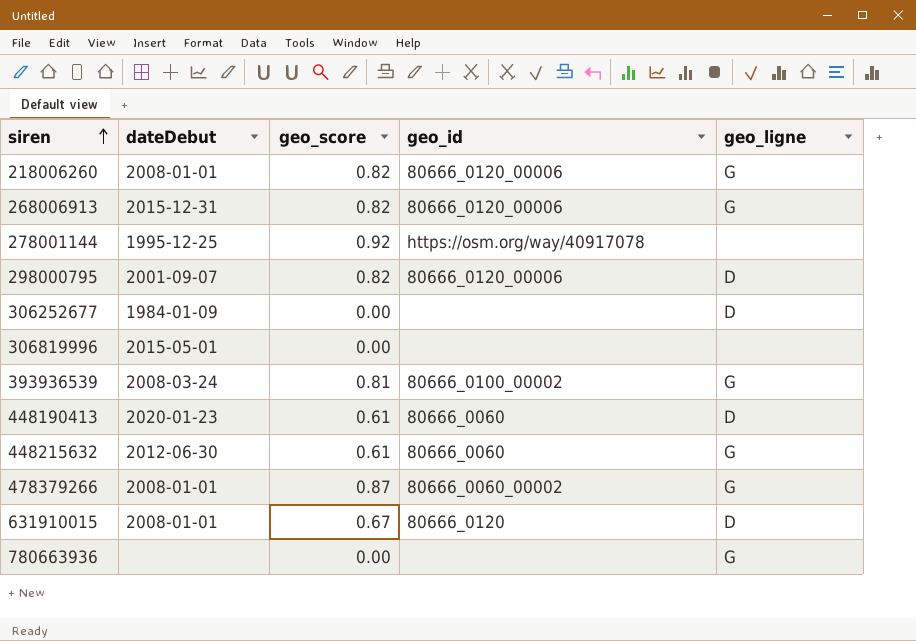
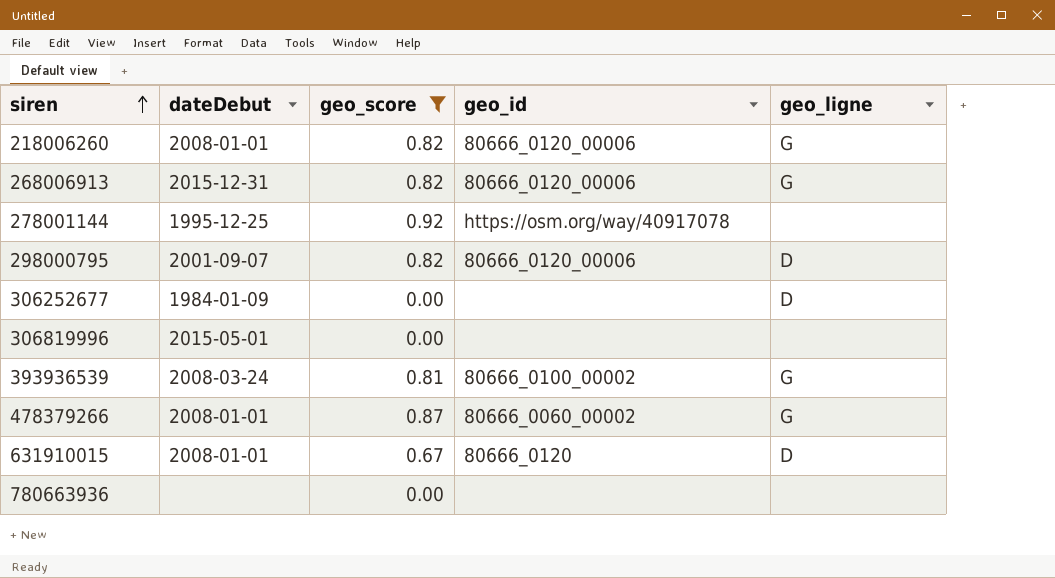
filter: none -> geo_score != 0.61
780663936 | geo_ligne: G -> none

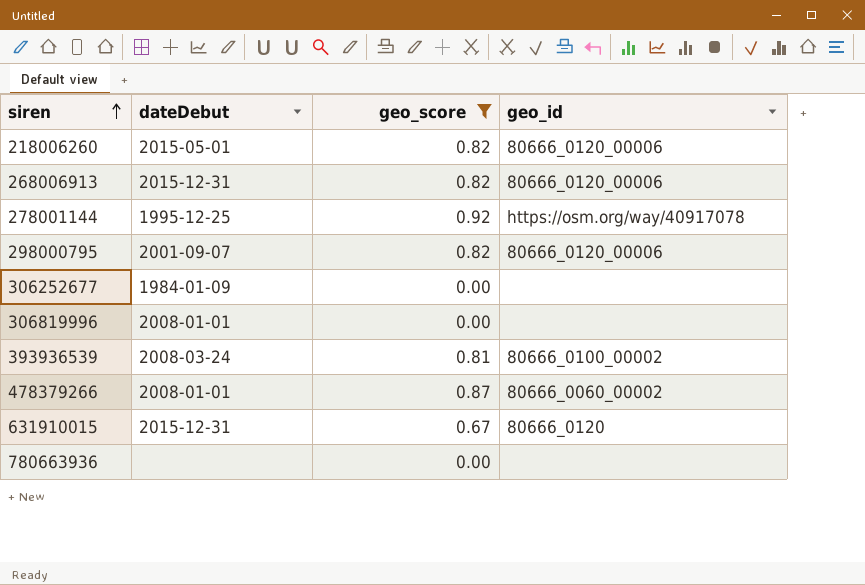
column geo_ligne | position: 5 -> none
218006260 | dateDebut: 2008-01-01 -> 2015-05-01
306819996 | dateDebut: 2015-05-01 -> 2008-01-01
631910015 | dateDebut: 2008-01-01 -> 2015-12-31

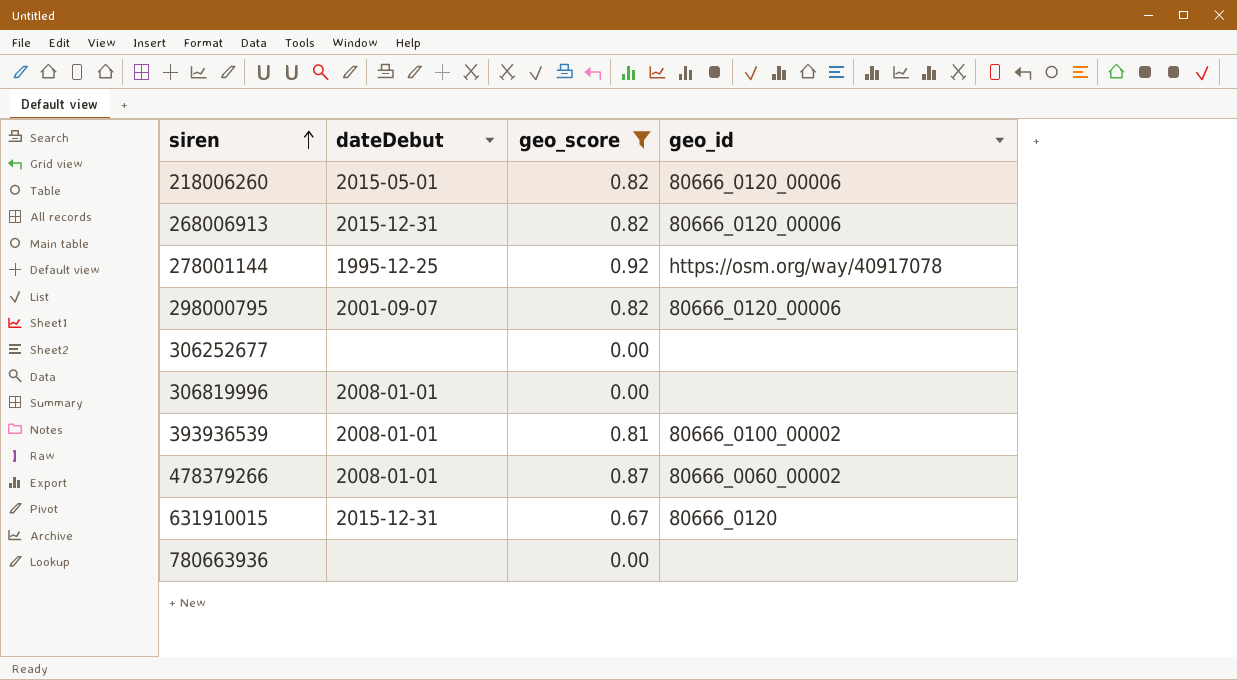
306252677 | dateDebut: 1984-01-09 -> none
393936539 | dateDebut: 2008-03-24 -> 2008-01-01

